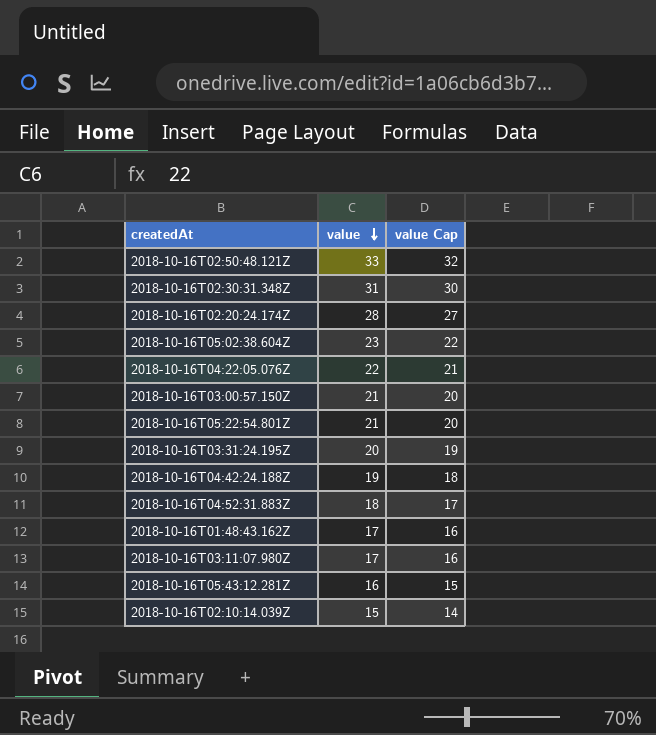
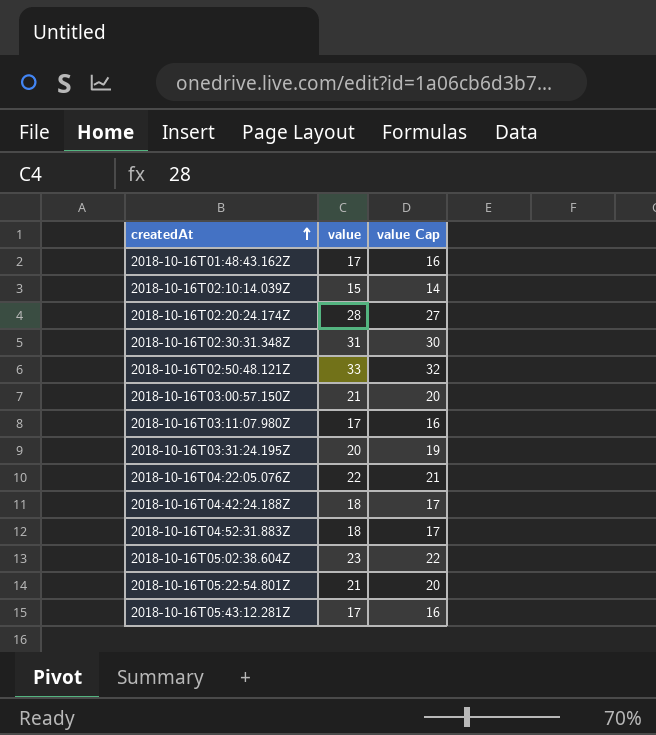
row order: value descending -> createdAt ascending
2018-10-16T04:42:24.188Z | value: 19 -> 18
2018-10-16T04:42:24.188Z | value Cap: 18 -> 17
2018-10-16T05:43:12.281Z | value: 16 -> 17
2018-10-16T05:43:12.281Z | value Cap: 15 -> 16

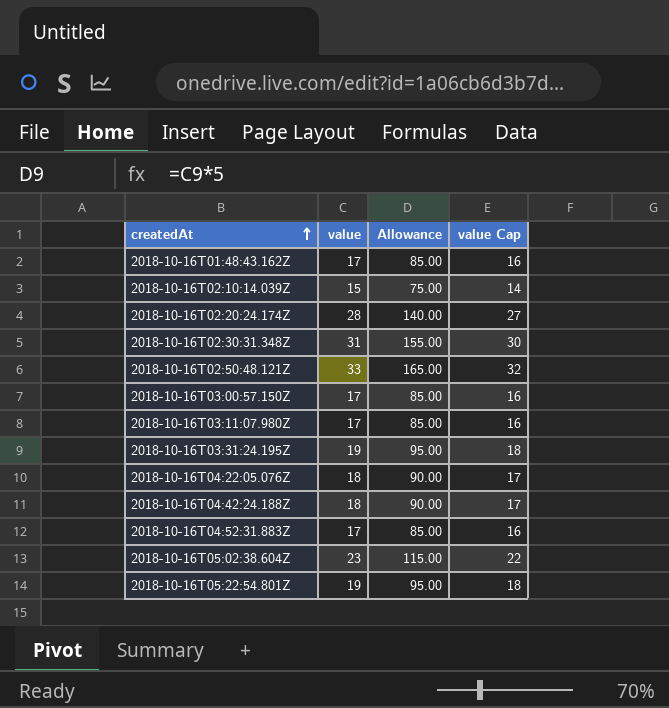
column Allowance | formula: none -> [value] * 5
row 2018-10-16T05:43:12.281Z: 17 | 16 -> none
2018-10-16T03:00:57.150Z | value: 21 -> 17
2018-10-16T03:00:57.150Z | value Cap: 20 -> 16
2018-10-16T03:31:24.195Z | value: 20 -> 19
2018-10-16T03:31:24.195Z | value Cap: 19 -> 18
2018-10-16T04:22:05.076Z | value: 22 -> 18
2018-10-16T04:22:05.076Z | value Cap: 21 -> 17
2018-10-16T04:52:31.883Z | value: 18 -> 17
2018-10-16T04:52:31.883Z | value Cap: 17 -> 16
2018-10-16T05:22:54.801Z | value: 21 -> 19
2018-10-16T05:22:54.801Z | value Cap: 20 -> 18

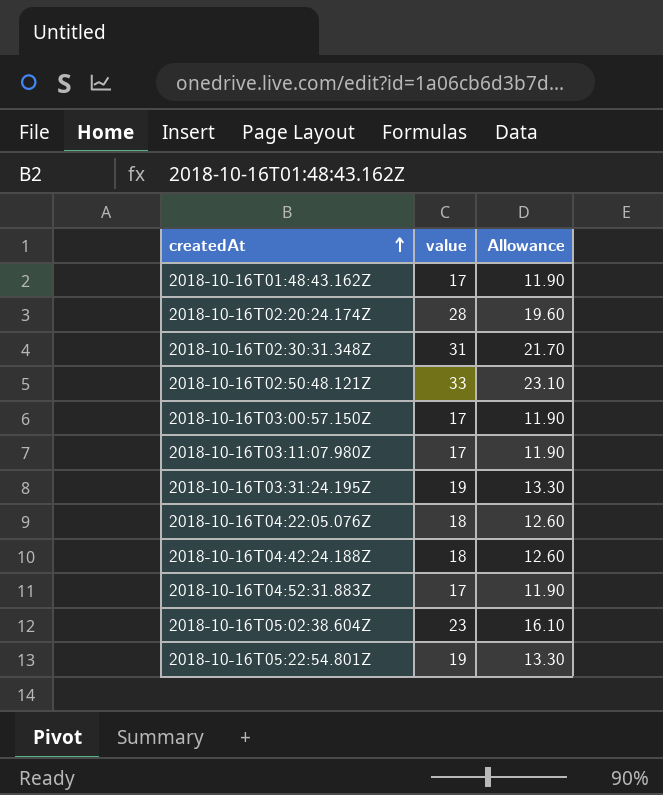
column value Cap | formula: [value] - 1 -> none
column Allowance | formula: [value] * 5 -> [value] * 0.7
row 2018-10-16T02:10:14.039Z: 15 | 75.00 | 14 -> none

